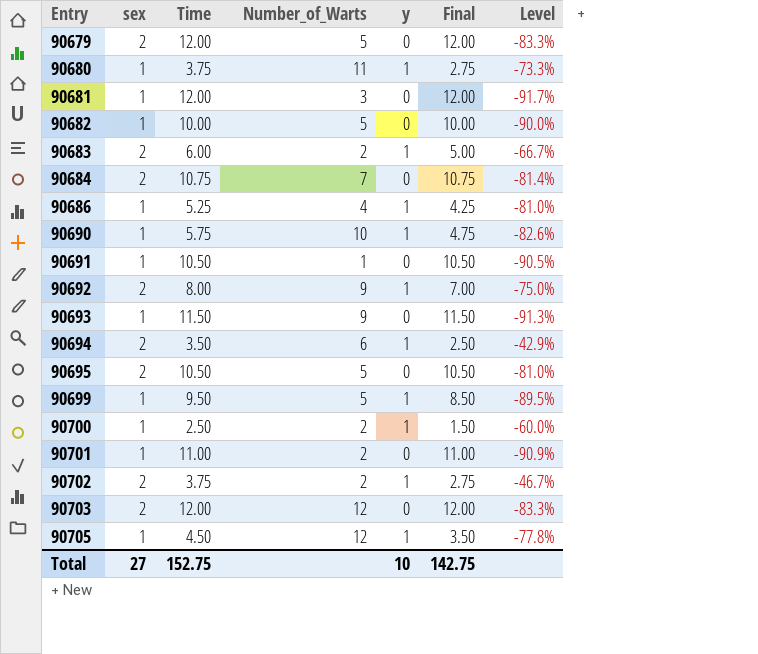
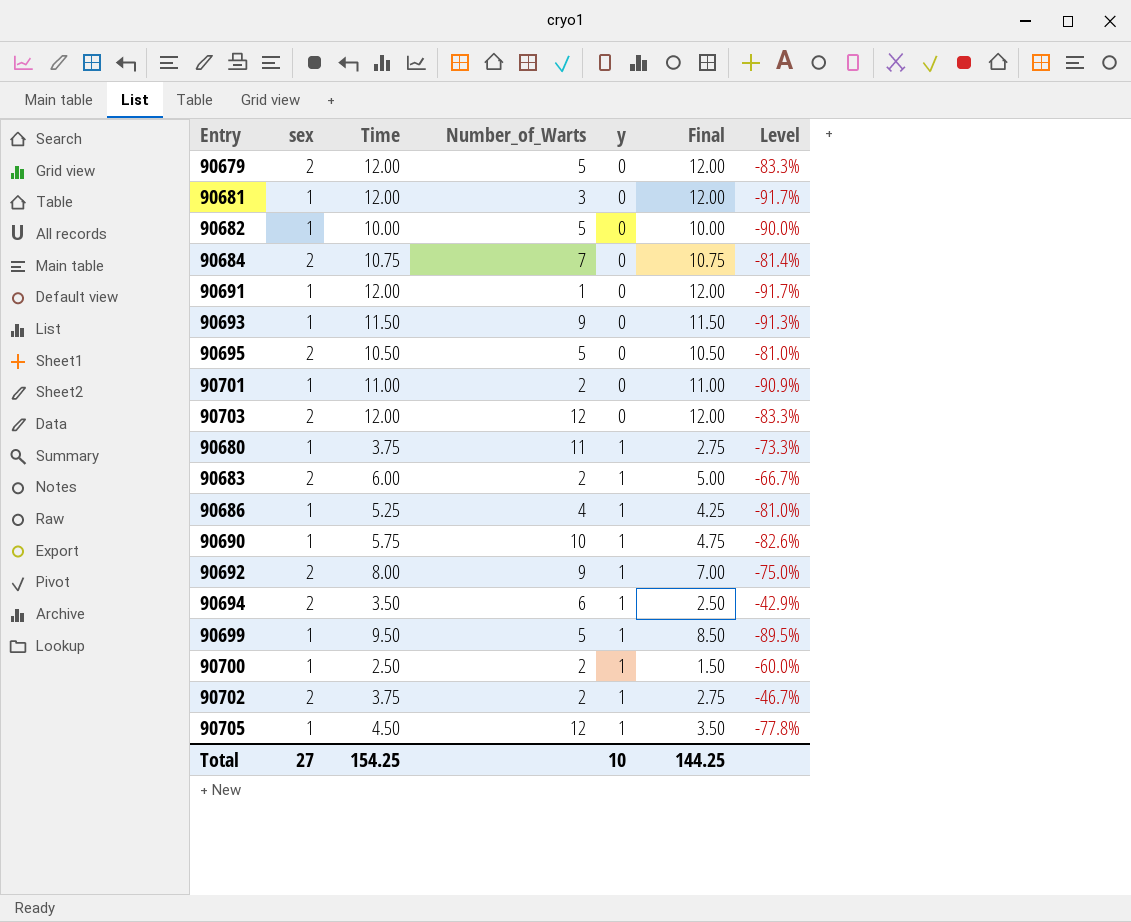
row order: Entry ascending -> y ascending
90691 | Time: 10.50 -> 12.00
90691 | Final: 10.50 -> 12.00
90691 | Level: -90.5% -> -91.7%
Total | Time: 152.75 -> 154.25
Total | Final: 142.75 -> 144.25

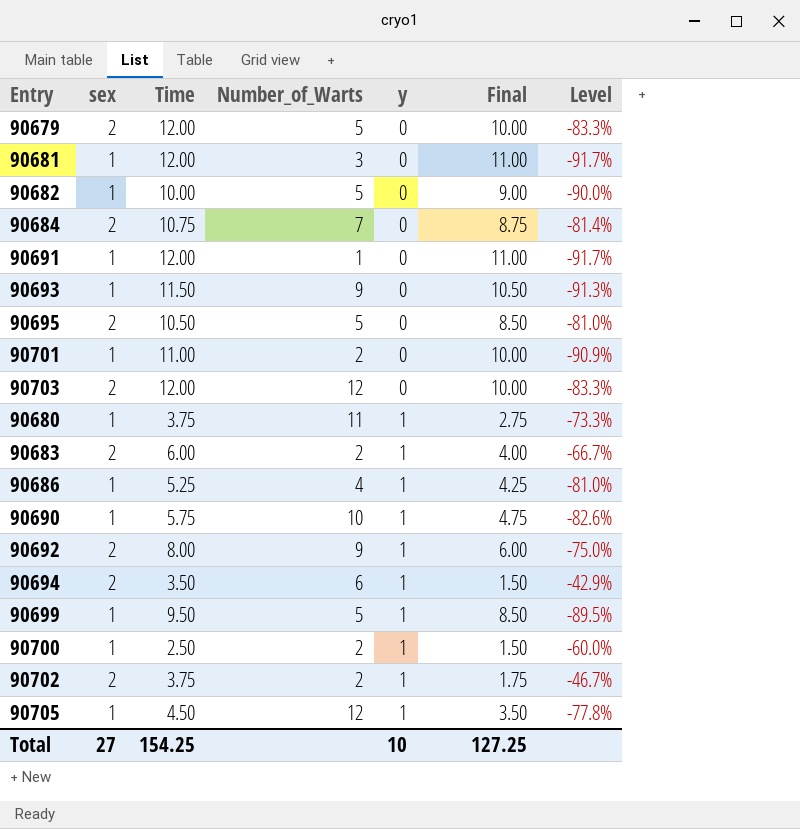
column Final | formula: [Time] - [y] -> [Time] - [sex]
Total | Final: 144.25 -> 127.25

